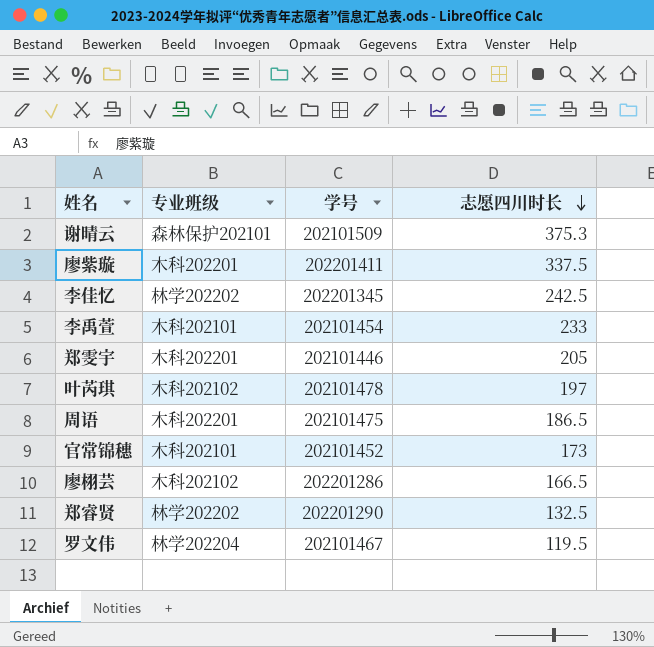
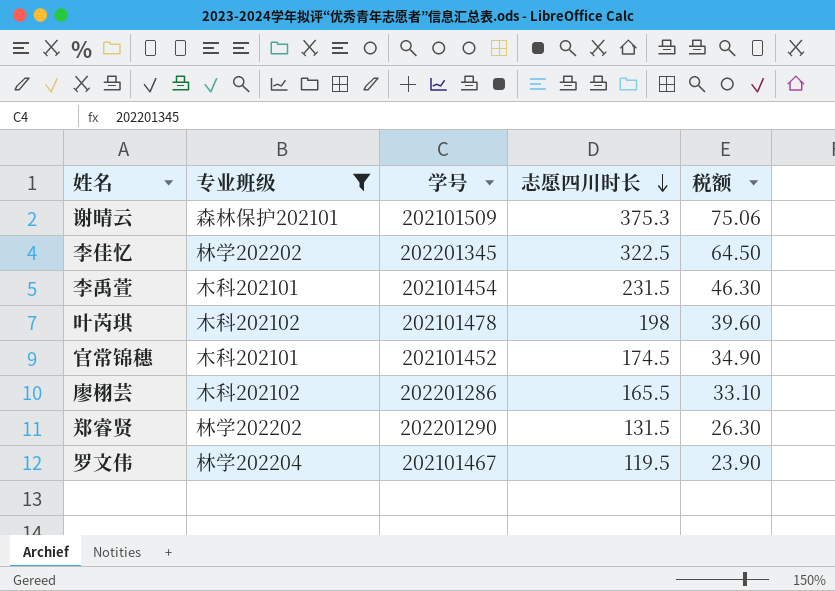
filter: none -> 专业班级 != 木科202201
column 税额 | formula: none -> [志愿四川时长] * 0.2
李佳忆 | 志愿四川时长: 242.5 -> 322.5
李禹萱 | 志愿四川时长: 233 -> 231.5
叶芮琪 | 志愿四川时长: 197 -> 198
官常锦穗 | 志愿四川时长: 173 -> 174.5
廖栩芸 | 志愿四川时长: 166.5 -> 165.5
郑睿贤 | 志愿四川时长: 132.5 -> 131.5

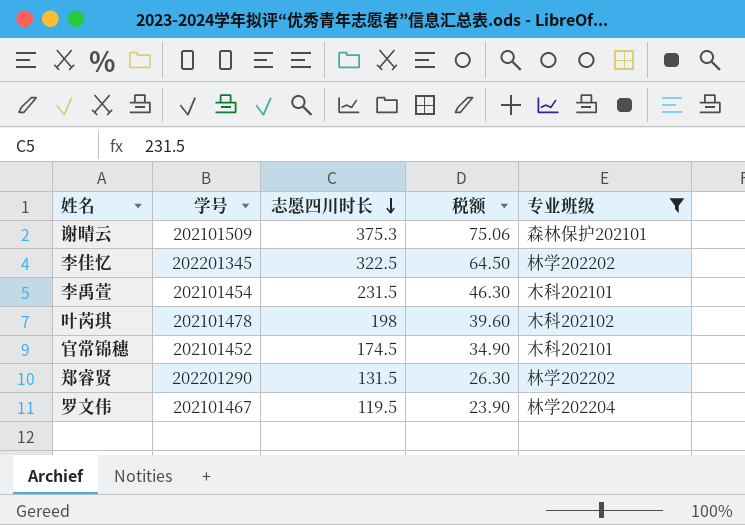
column 专业班级 | position: 2 -> 5
row 廖栩芸: 木科202102 | 202201286 | 165.5 | 33.10 -> none

